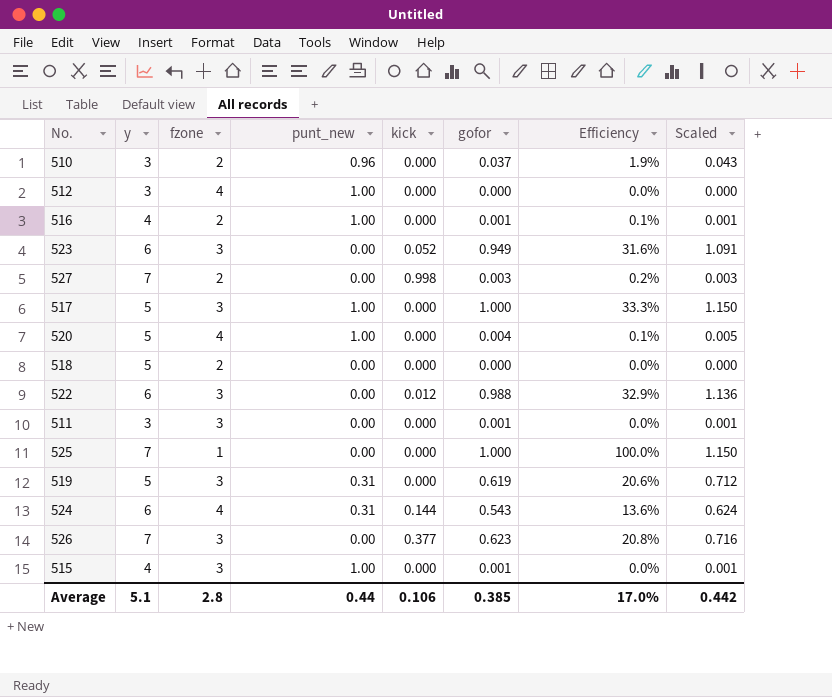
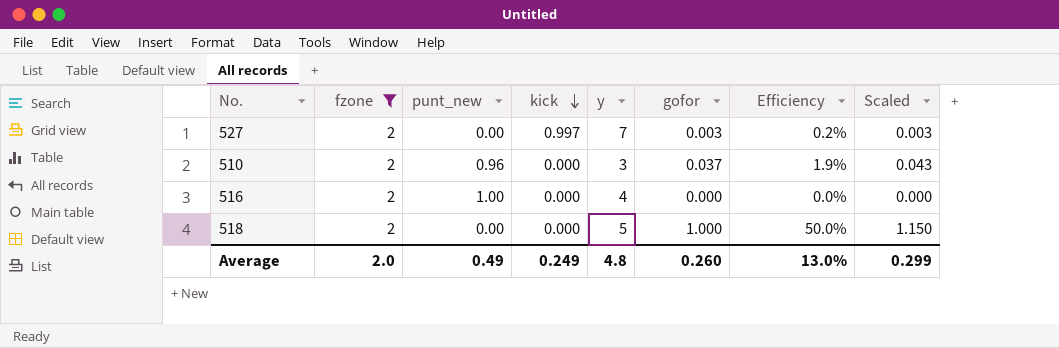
filter: none -> fzone = 2
row order: none -> kick descending
column y | position: 2 -> 5
527 | kick: 0.998 -> 0.997
516 | gofor: 0.001 -> 0.000
516 | Efficiency: 0.1% -> 0.0%
516 | Scaled: 0.001 -> 0.000
518 | gofor: 0.000 -> 1.000
518 | Efficiency: 0.0% -> 50.0%
518 | Scaled: 0.000 -> 1.150
Average | fzone: 2.8 -> 2.0
Average | punt_new: 0.44 -> 0.49
Average | kick: 0.106 -> 0.249
Average | y: 5.1 -> 4.8
Average | gofor: 0.385 -> 0.260
Average | Efficiency: 17.0% -> 13.0%
Average | Scaled: 0.442 -> 0.299

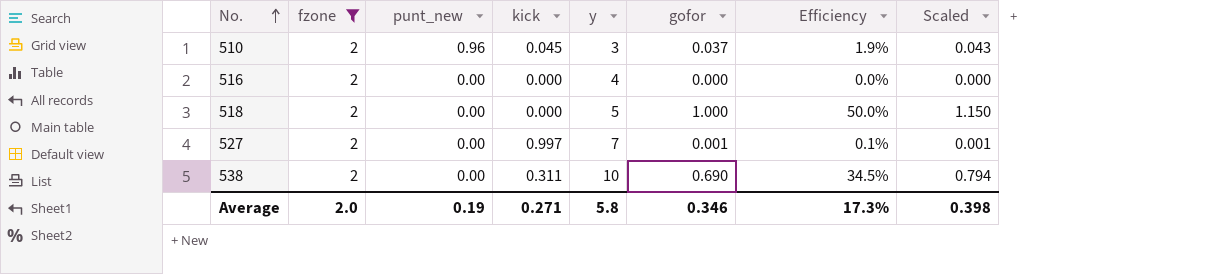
row order: kick descending -> No. ascending
510 | kick: 0.000 -> 0.045
516 | punt_new: 1.00 -> 0.00
527 | gofor: 0.003 -> 0.001
527 | Efficiency: 0.2% -> 0.1%
527 | Scaled: 0.003 -> 0.001
row 538: none -> 2 | 0.00 | 0.311 | 10 | 0.690 | 34.5% | 0.794
Average | punt_new: 0.49 -> 0.19
Average | kick: 0.249 -> 0.271
Average | y: 4.8 -> 5.8
Average | gofor: 0.260 -> 0.346
Average | Efficiency: 13.0% -> 17.3%
Average | Scaled: 0.299 -> 0.398

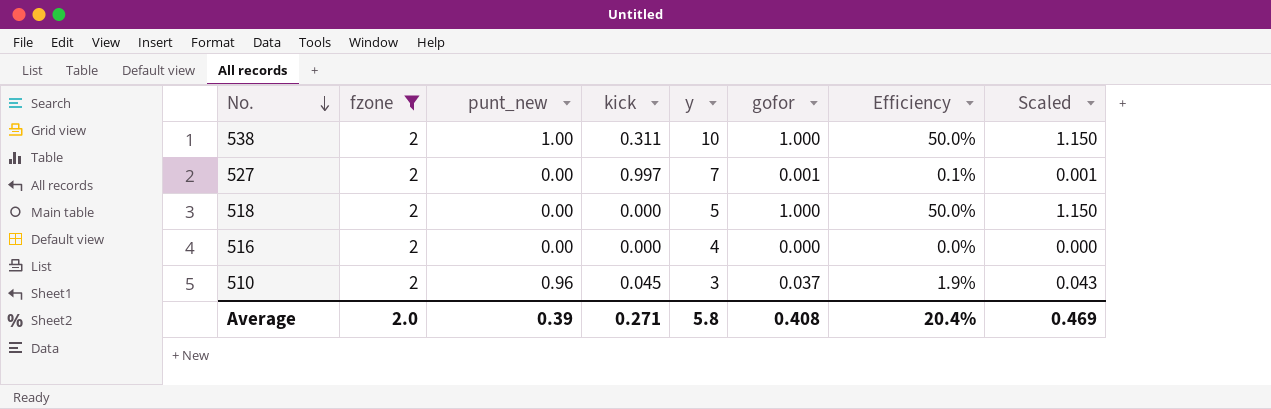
row order: No. ascending -> No. descending
538 | punt_new: 0.00 -> 1.00
538 | gofor: 0.690 -> 1.000
538 | Efficiency: 34.5% -> 50.0%
538 | Scaled: 0.794 -> 1.150
Average | punt_new: 0.19 -> 0.39
Average | gofor: 0.346 -> 0.408
Average | Efficiency: 17.3% -> 20.4%
Average | Scaled: 0.398 -> 0.469

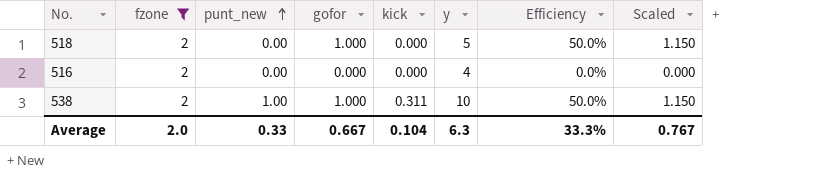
row order: No. descending -> punt_new ascending
column gofor | position: 6 -> 4
row 527: 2 | 0.00 | 0.997 | 7 | 0.001 | 0.1% | 0.001 -> none
row 510: 2 | 0.96 | 0.045 | 3 | 0.037 | 1.9% | 0.043 -> none
Average | punt_new: 0.39 -> 0.33
Average | gofor: 0.408 -> 0.667
Average | kick: 0.271 -> 0.104
Average | y: 5.8 -> 6.3
Average | Efficiency: 20.4% -> 33.3%
Average | Scaled: 0.469 -> 0.767

